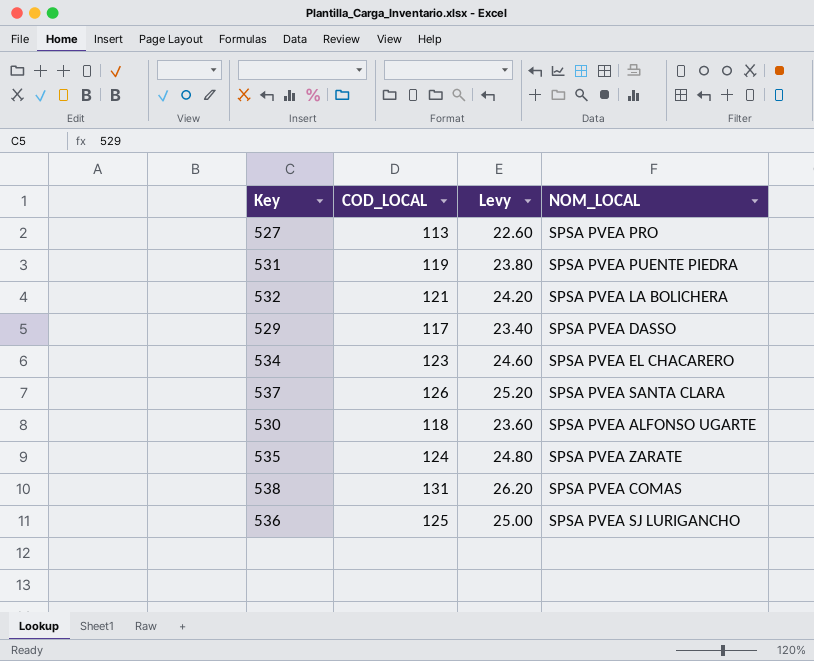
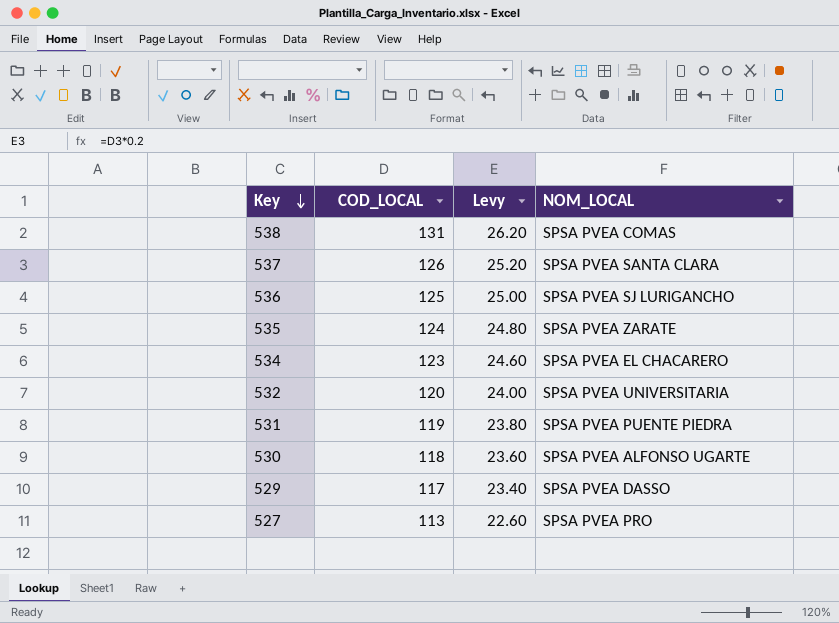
row order: none -> Key descending
532 | COD_LOCAL: 121 -> 120
532 | Levy: 24.20 -> 24.00
532 | NOM_LOCAL: SPSA PVEA LA BOLICHERA -> SPSA PVEA UNIVERSITARIA

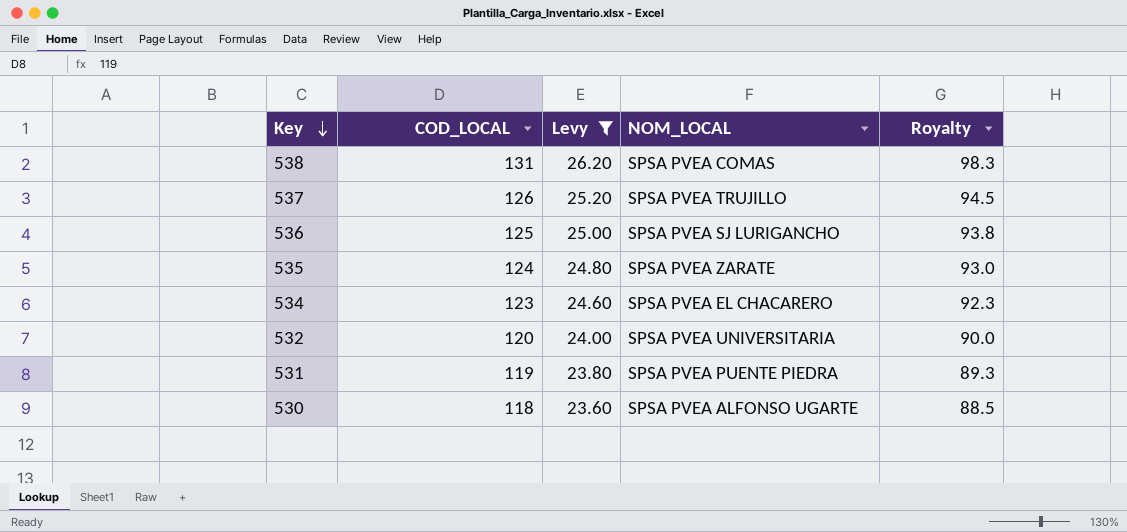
filter: none -> Levy >= 23.60
column Royalty | formula: none -> [COD_LOCAL] * 0.75
537 | NOM_LOCAL: SPSA PVEA SANTA CLARA -> SPSA PVEA TRUJILLO

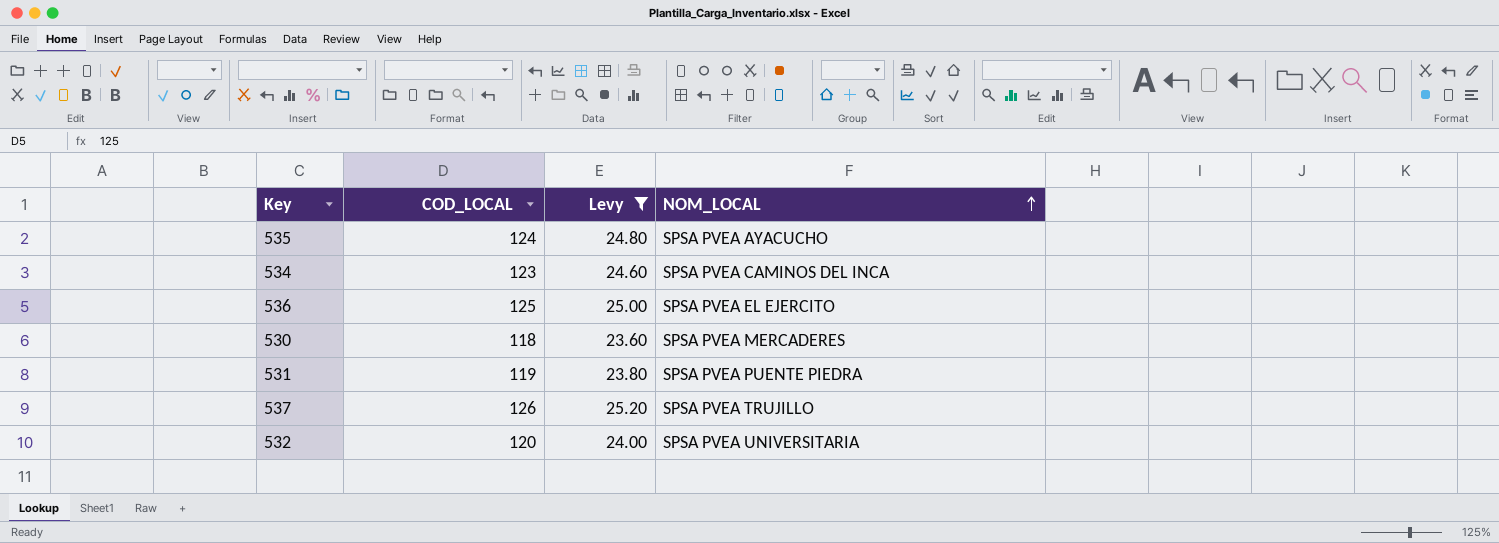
row order: Key descending -> NOM_LOCAL ascending
column Royalty | formula: [COD_LOCAL] * 0.75 -> none
row 538: 131 | 26.20 | SPSA PVEA COMAS | 98.3 -> none
535 | NOM_LOCAL: SPSA PVEA ZARATE -> SPSA PVEA AYACUCHO
534 | NOM_LOCAL: SPSA PVEA EL CHACARERO -> SPSA PVEA CAMINOS DEL INCA
536 | NOM_LOCAL: SPSA PVEA SJ LURIGANCHO -> SPSA PVEA EL EJERCITO
530 | NOM_LOCAL: SPSA PVEA ALFONSO UGARTE -> SPSA PVEA MERCADERES

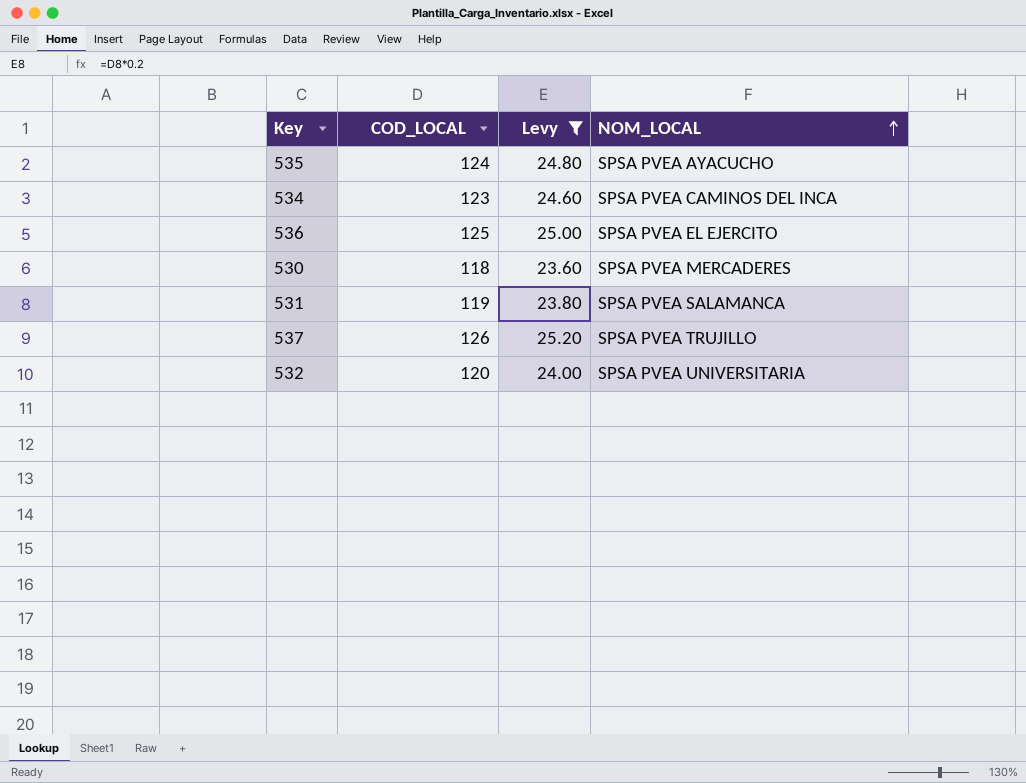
531 | NOM_LOCAL: SPSA PVEA PUENTE PIEDRA -> SPSA PVEA SALAMANCA

